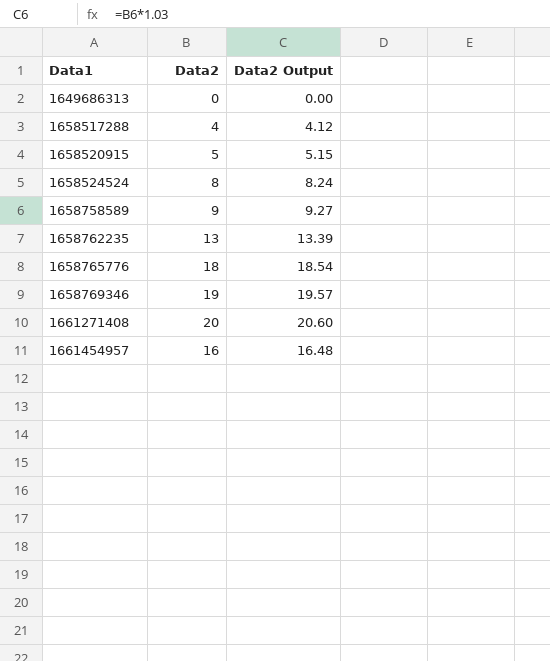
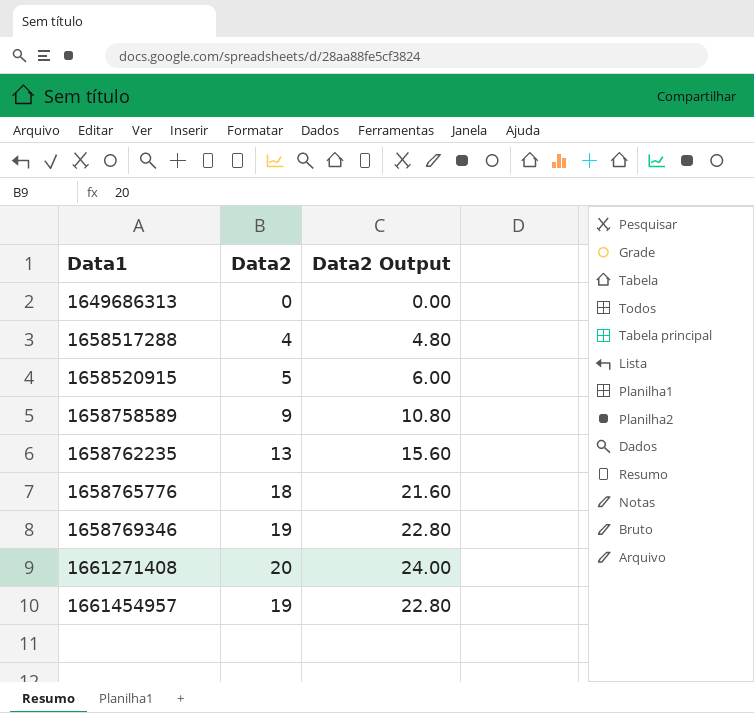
column Data2 Output | formula: [Data2] * 1.03 -> [Data2] * 1.2
row 1658524524: 8 | 8.24 -> none
1661454957 | Data2: 16 -> 19

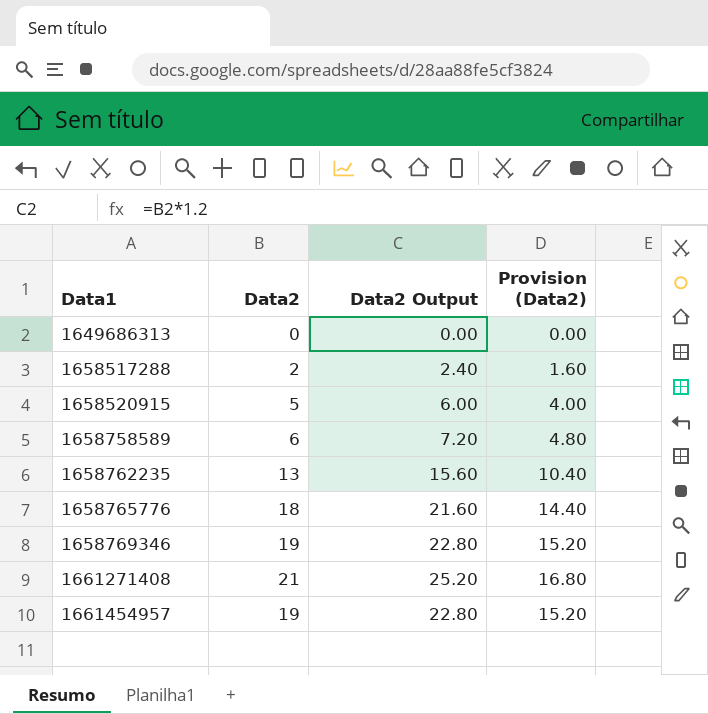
column Provision (Data2) | formula: none -> [Data2] * 0.8
1658517288 | Data2: 4 -> 2
1658517288 | Data2 Output: 4.80 -> 2.40
1658758589 | Data2: 9 -> 6
1658758589 | Data2 Output: 10.80 -> 7.20
1661271408 | Data2: 20 -> 21
1661271408 | Data2 Output: 24.00 -> 25.20

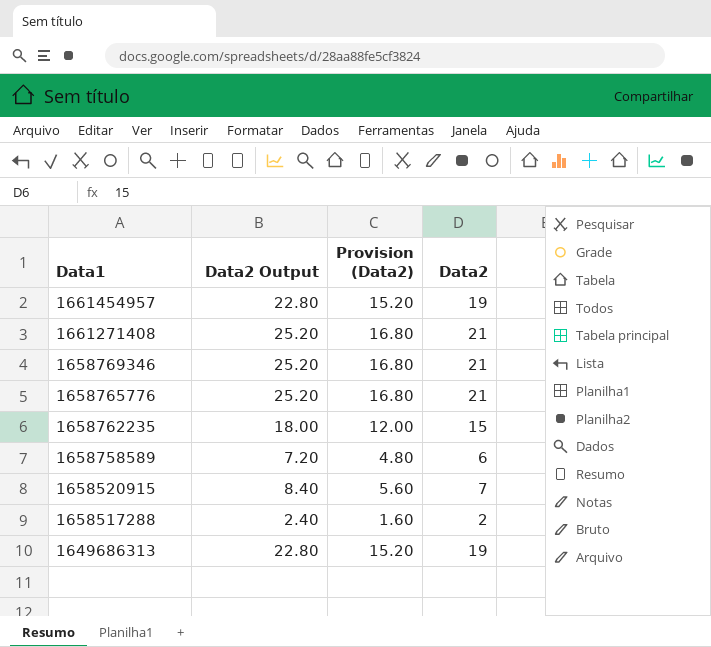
row order: Data1 ascending -> Data1 descending
column Data2 | position: 2 -> 4
1658769346 | Data2 Output: 22.80 -> 25.20
1658769346 | Provision (Data2): 15.20 -> 16.80
1658769346 | Data2: 19 -> 21
1658765776 | Data2 Output: 21.60 -> 25.20
1658765776 | Provision (Data2): 14.40 -> 16.80
1658765776 | Data2: 18 -> 21
1658762235 | Data2 Output: 15.60 -> 18.00
1658762235 | Provision (Data2): 10.40 -> 12.00
1658762235 | Data2: 13 -> 15
1658520915 | Data2 Output: 6.00 -> 8.40
1658520915 | Provision (Data2): 4.00 -> 5.60
1658520915 | Data2: 5 -> 7
1649686313 | Data2 Output: 0.00 -> 22.80
1649686313 | Provision (Data2): 0.00 -> 15.20
1649686313 | Data2: 0 -> 19

